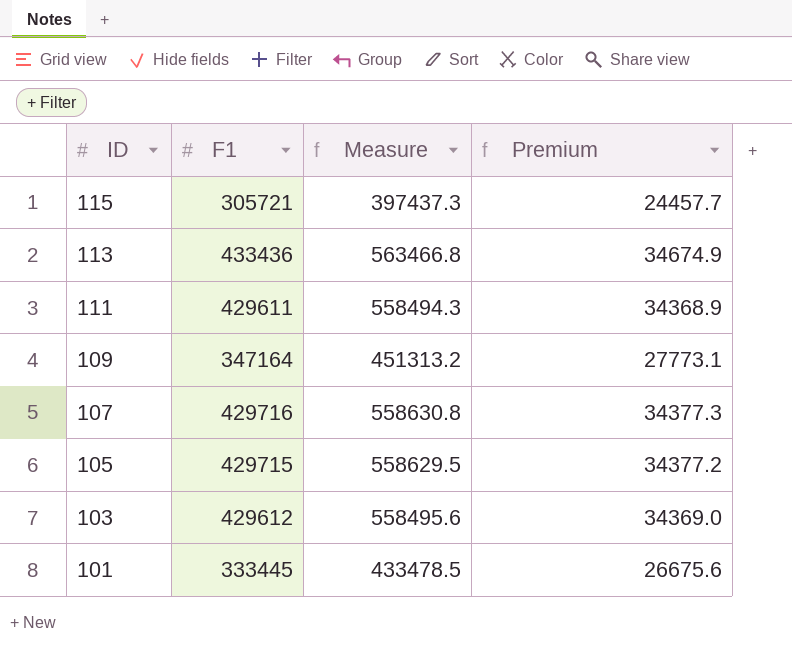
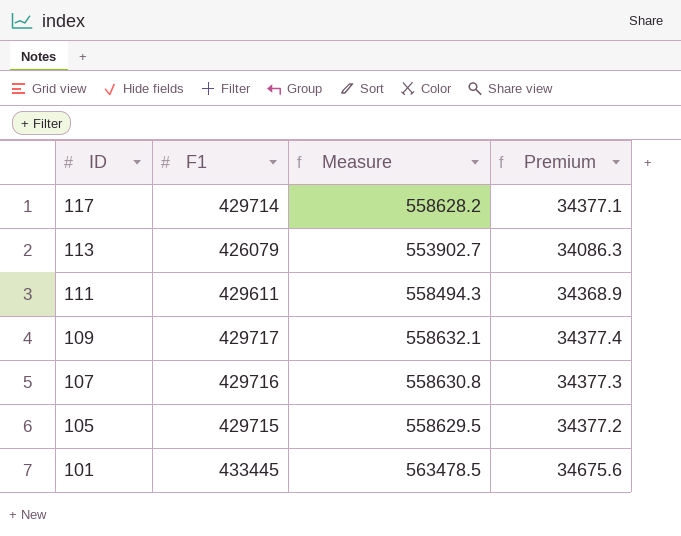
row 115: 305721 | 397437.3 | 24457.7 -> none
row 103: 429612 | 558495.6 | 34369.0 -> none
row 117: none -> 429714 | 558628.2 | 34377.1
113 | F1: 433436 -> 426079
113 | Measure: 563466.8 -> 553902.7
113 | Premium: 34674.9 -> 34086.3
109 | F1: 347164 -> 429717
109 | Measure: 451313.2 -> 558632.1
109 | Premium: 27773.1 -> 34377.4
101 | F1: 333445 -> 433445
101 | Measure: 433478.5 -> 563478.5
101 | Premium: 26675.6 -> 34675.6

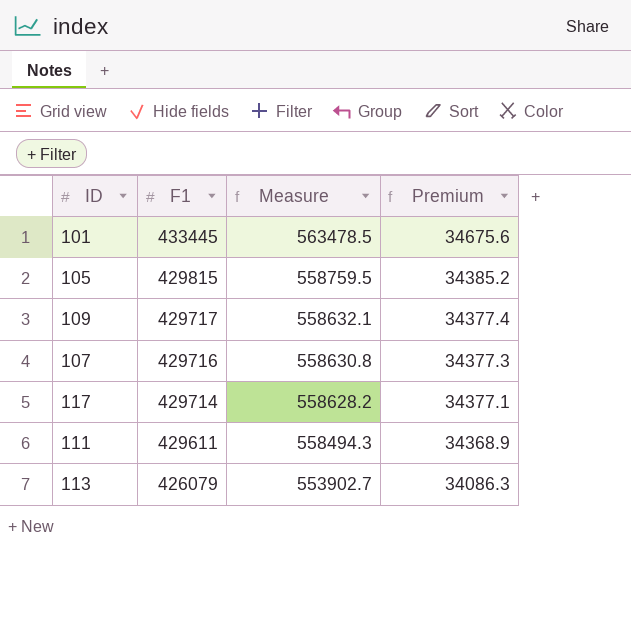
row order: ID descending -> F1 descending
105 | F1: 429715 -> 429815
105 | Measure: 558629.5 -> 558759.5
105 | Premium: 34377.2 -> 34385.2

